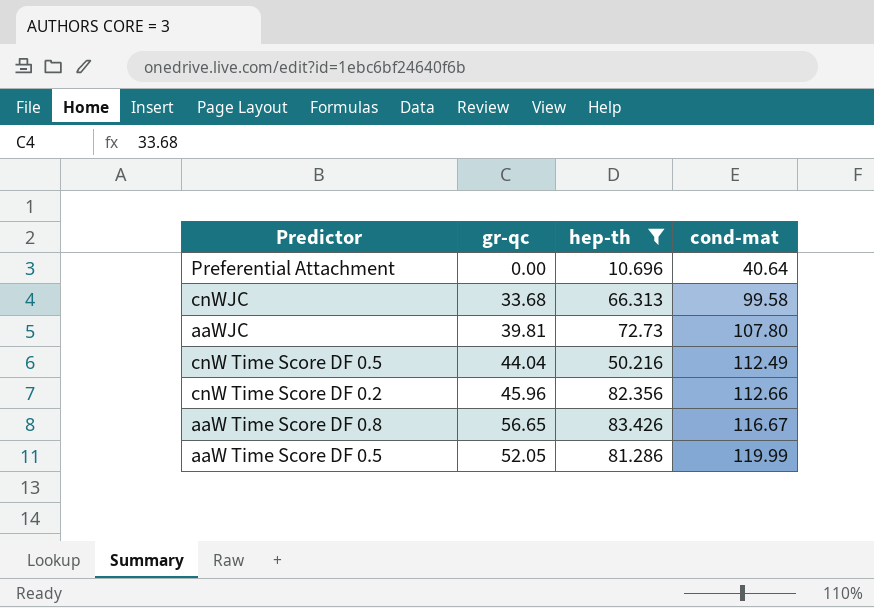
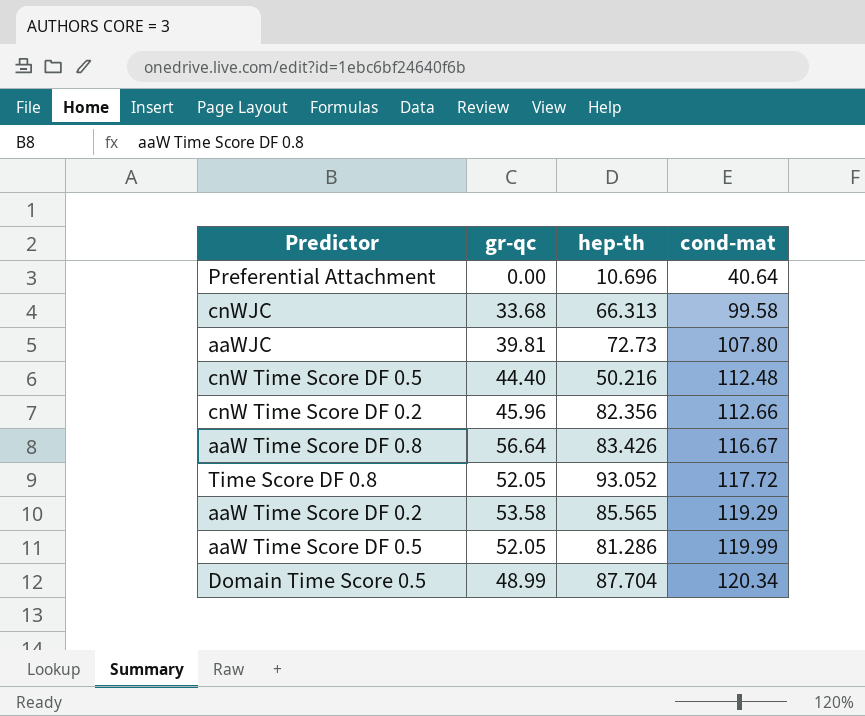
filter: hep-th <= 83.426 -> none
cnW Time Score DF 0.5 | gr-qc: 44.04 -> 44.40
cnW Time Score DF 0.5 | cond-mat: 112.49 -> 112.48
aaW Time Score DF 0.8 | gr-qc: 56.65 -> 56.64

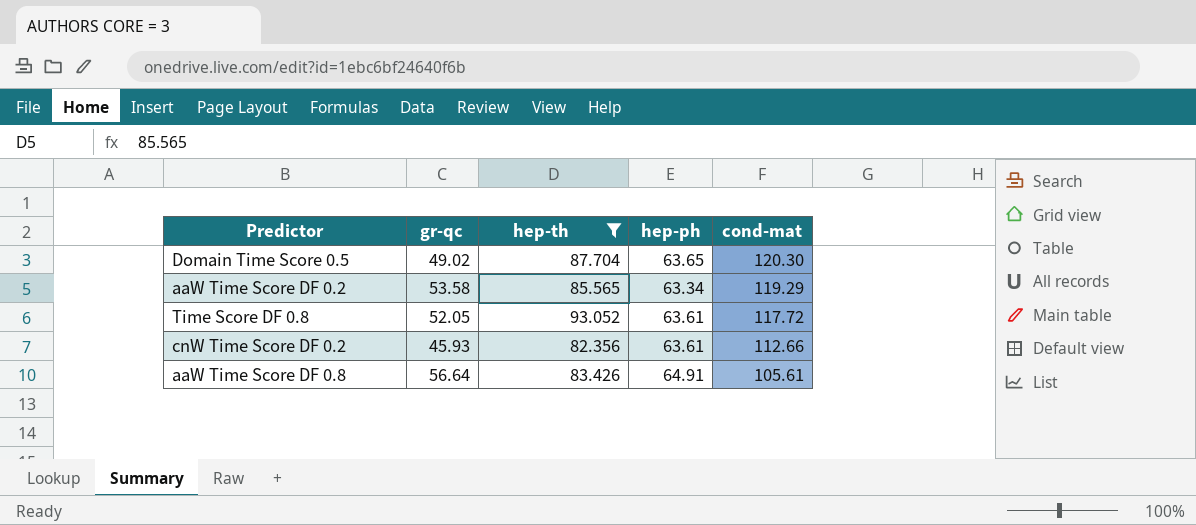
filter: none -> hep-th >= 82.356
row order: cond-mat ascending -> cond-mat descending
column hep-ph | position: none -> 4
Domain Time Score 0.5 | gr-qc: 48.99 -> 49.02
Domain Time Score 0.5 | cond-mat: 120.34 -> 120.30
cnW Time Score DF 0.2 | gr-qc: 45.96 -> 45.93
aaW Time Score DF 0.8 | cond-mat: 116.67 -> 105.61

